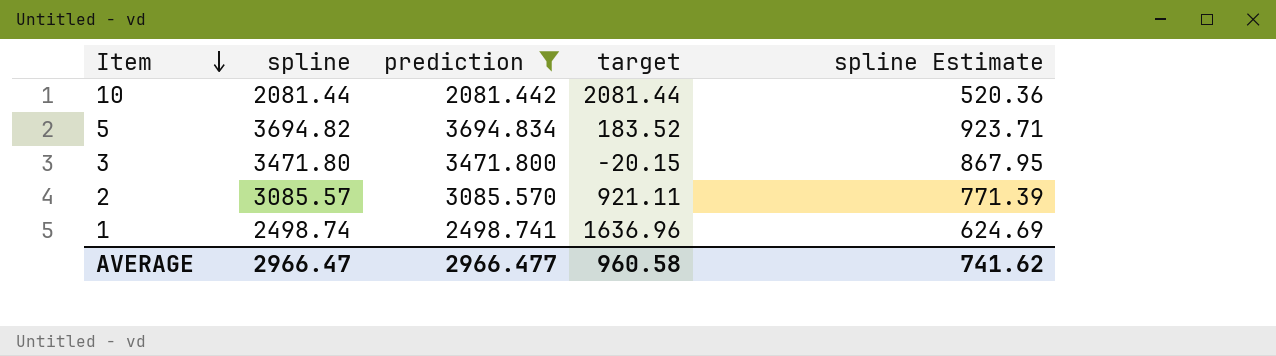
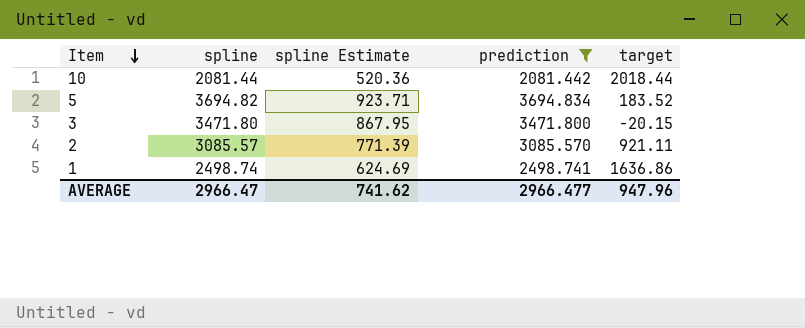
column spline Estimate | position: 5 -> 3
10 | target: 2081.44 -> 2018.44
1 | target: 1636.96 -> 1636.86
AVERAGE | target: 960.58 -> 947.96

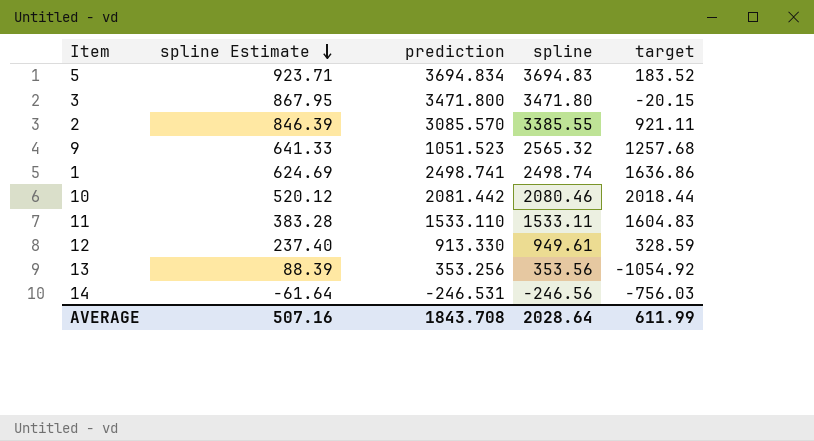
filter: prediction >= 2081.442 -> none
row order: Item descending -> spline Estimate descending
column spline | position: 2 -> 4
5 | spline: 3694.82 -> 3694.83
2 | spline Estimate: 771.39 -> 846.39
2 | spline: 3085.57 -> 3385.55
10 | spline Estimate: 520.36 -> 520.12
10 | spline: 2081.44 -> 2080.46
AVERAGE | spline Estimate: 741.62 -> 507.16
AVERAGE | prediction: 2966.477 -> 1843.708
AVERAGE | spline: 2966.47 -> 2028.64
AVERAGE | target: 947.96 -> 611.99

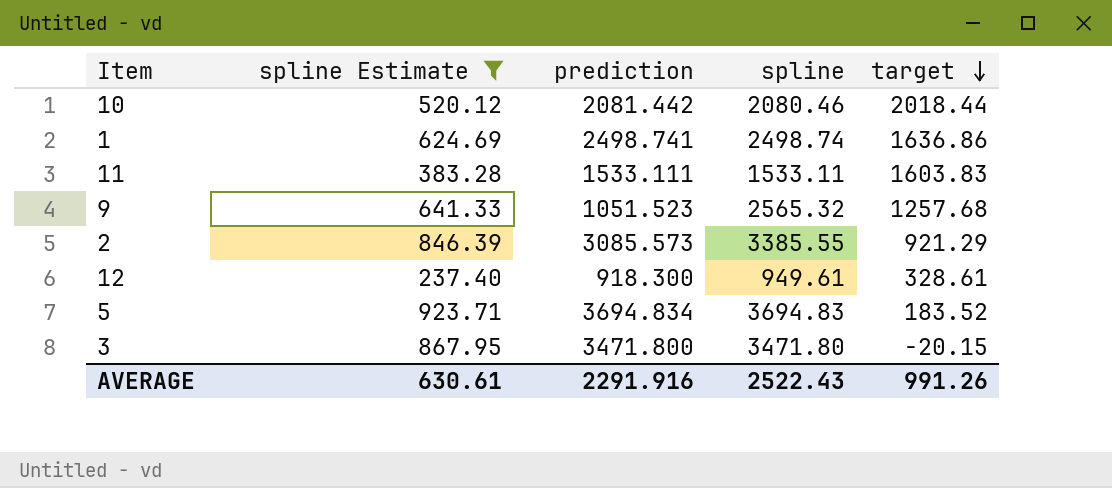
filter: none -> spline Estimate >= 237.40
row order: spline Estimate descending -> target descending
11 | prediction: 1533.110 -> 1533.111
11 | target: 1604.83 -> 1603.83
2 | prediction: 3085.570 -> 3085.573
2 | target: 921.11 -> 921.29
12 | prediction: 913.330 -> 918.300
12 | target: 328.59 -> 328.61
AVERAGE | spline Estimate: 507.16 -> 630.61
AVERAGE | prediction: 1843.708 -> 2291.916
AVERAGE | spline: 2028.64 -> 2522.43
AVERAGE | target: 611.99 -> 991.26

